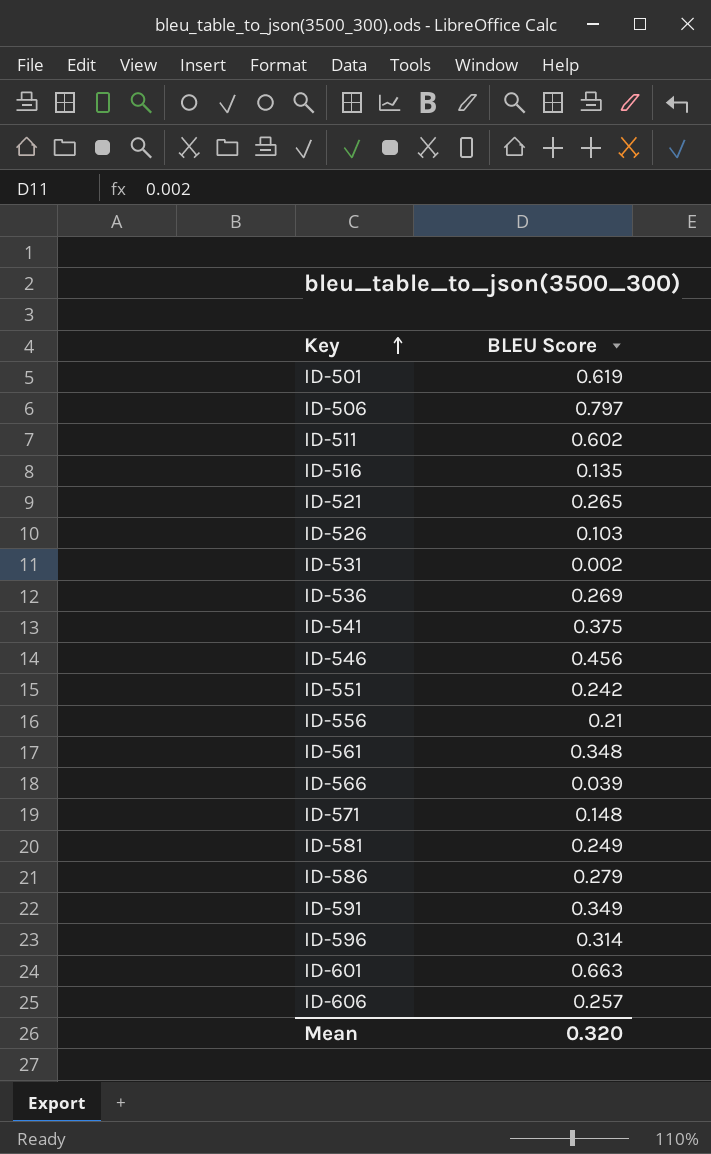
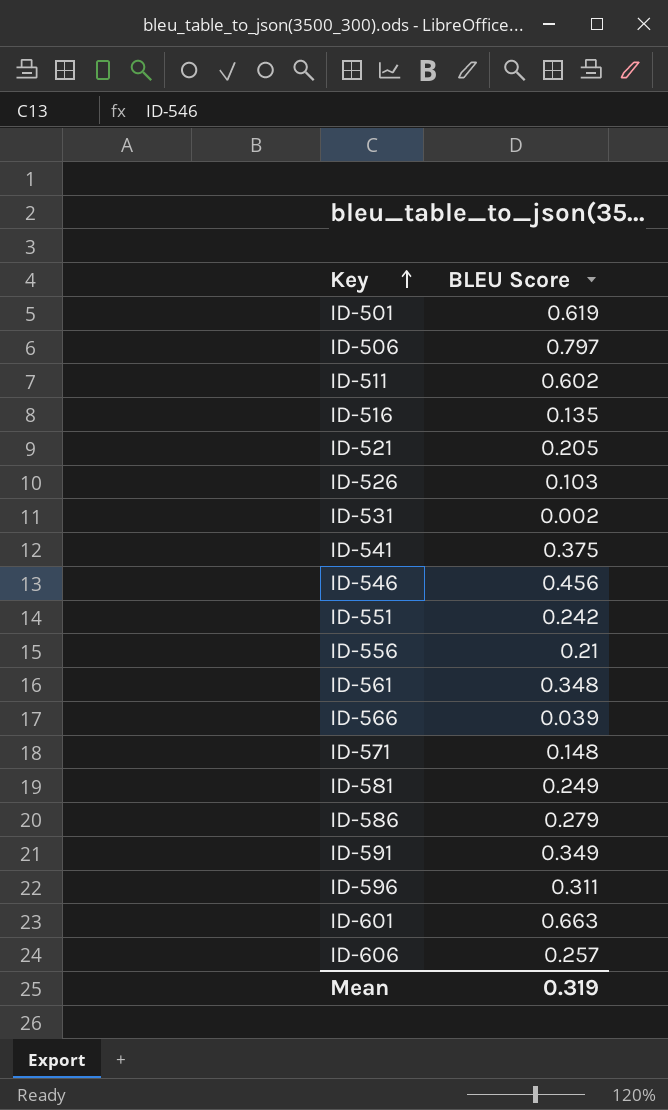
row ID-536: 0.269 -> none
ID-521 | BLEU Score: 0.265 -> 0.205
ID-596 | BLEU Score: 0.314 -> 0.311
Mean | BLEU Score: 0.320 -> 0.319

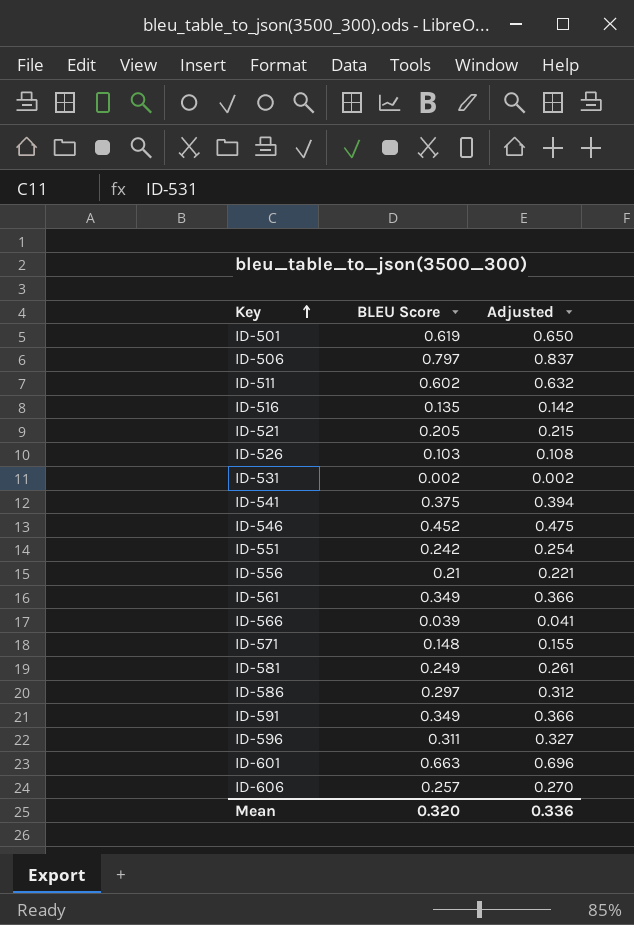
column Adjusted | formula: none -> [BLEU Score] * 1.05
ID-546 | BLEU Score: 0.456 -> 0.452
ID-561 | BLEU Score: 0.348 -> 0.349
ID-586 | BLEU Score: 0.279 -> 0.297
Mean | BLEU Score: 0.319 -> 0.320

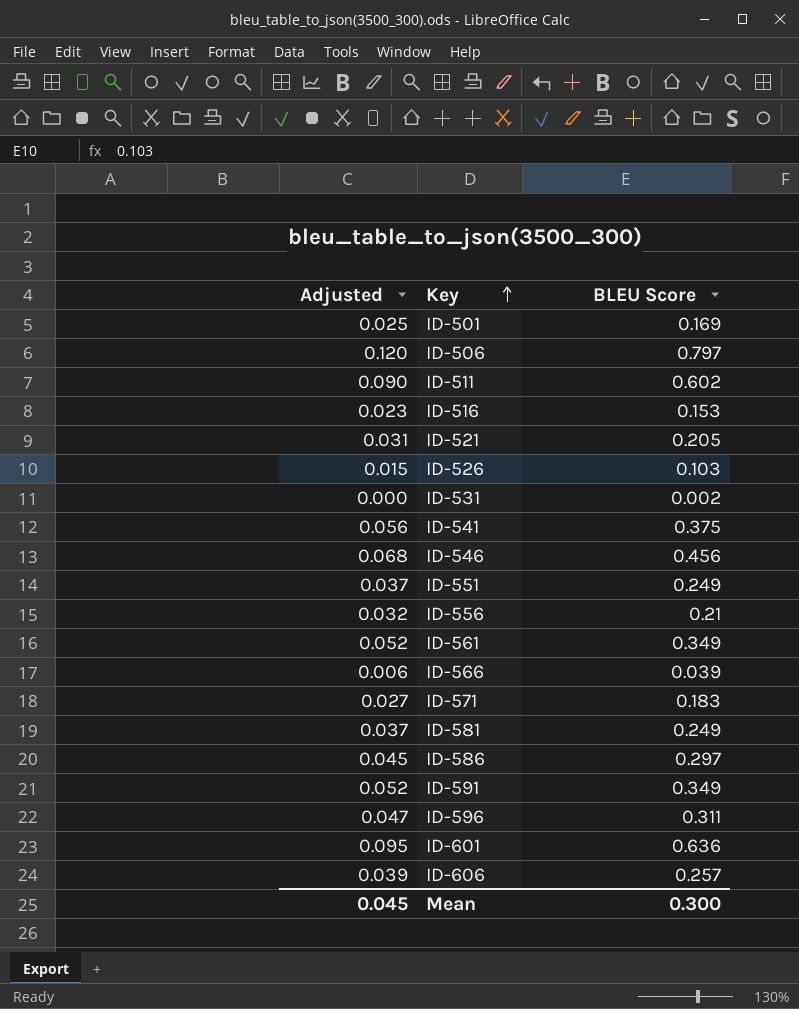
column Adjusted | formula: [BLEU Score] * 1.05 -> [BLEU Score] * 0.15
column Adjusted | position: 3 -> 1
ID-501 | BLEU Score: 0.619 -> 0.169
ID-516 | BLEU Score: 0.135 -> 0.153
ID-546 | BLEU Score: 0.452 -> 0.456
ID-551 | BLEU Score: 0.242 -> 0.249
ID-571 | BLEU Score: 0.148 -> 0.183
ID-601 | BLEU Score: 0.663 -> 0.636
Mean | Adjusted: 0.336 -> 0.045
Mean | BLEU Score: 0.320 -> 0.300

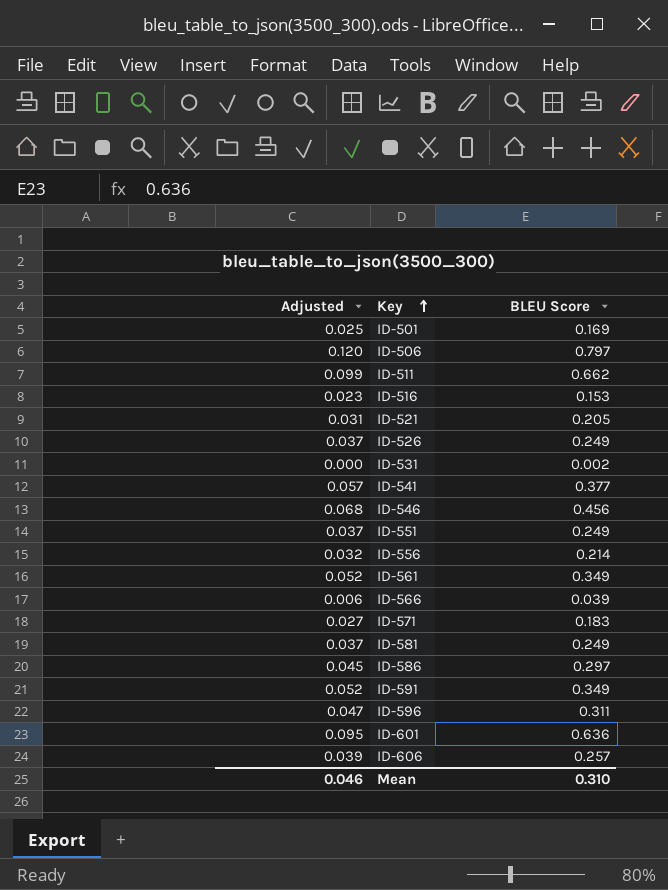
ID-511 | Adjusted: 0.090 -> 0.099
ID-511 | BLEU Score: 0.602 -> 0.662
ID-526 | Adjusted: 0.015 -> 0.037
ID-526 | BLEU Score: 0.103 -> 0.249
ID-541 | Adjusted: 0.056 -> 0.057
ID-541 | BLEU Score: 0.375 -> 0.377
ID-556 | BLEU Score: 0.21 -> 0.214
Mean | Adjusted: 0.045 -> 0.046
Mean | BLEU Score: 0.300 -> 0.310

